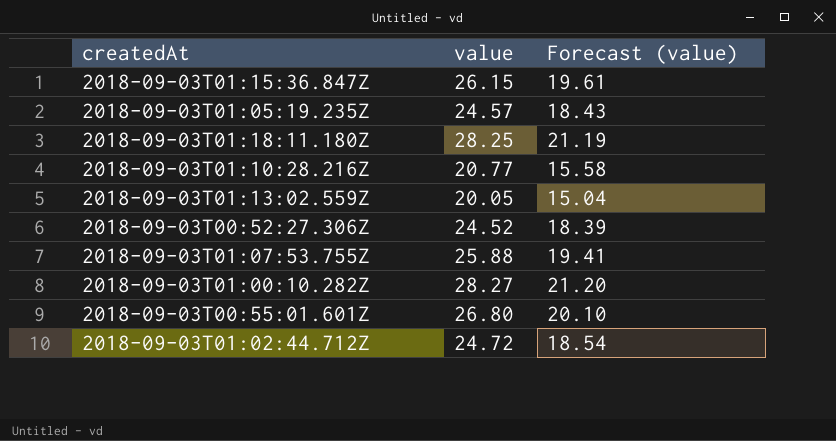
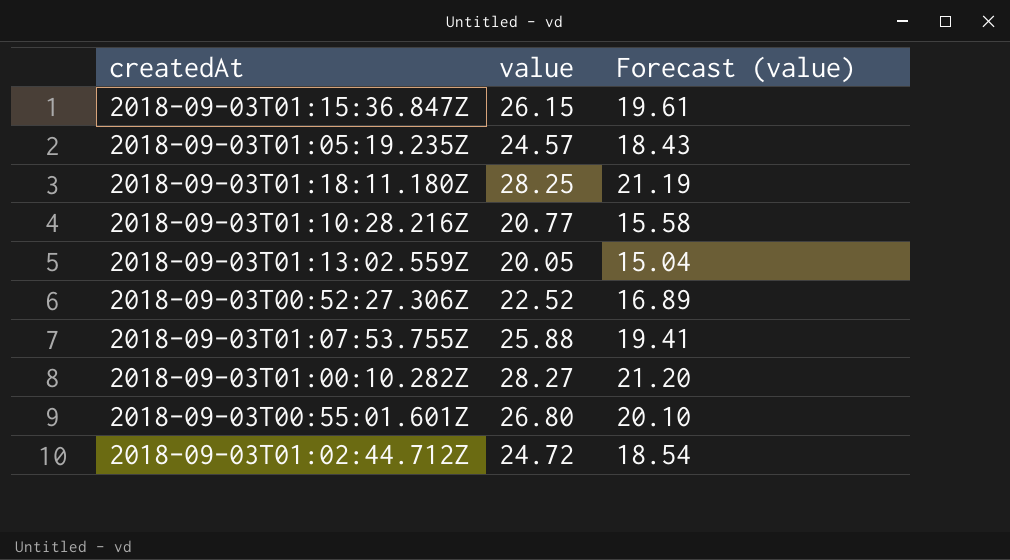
2018-09-03T00:52:27.306Z | value: 24.52 -> 22.52
2018-09-03T00:52:27.306Z | Forecast (value): 18.39 -> 16.89

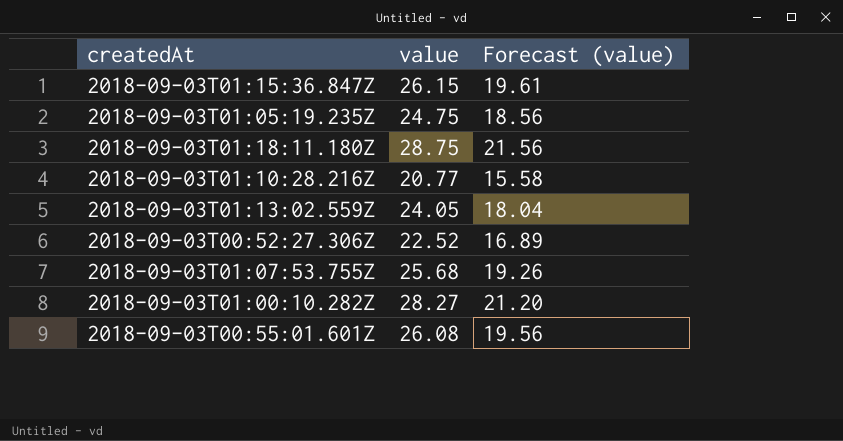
row 2018-09-03T01:02:44.712Z: 24.72 | 18.54 -> none
2018-09-03T01:05:19.235Z | value: 24.57 -> 24.75
2018-09-03T01:05:19.235Z | Forecast (value): 18.43 -> 18.56
2018-09-03T01:18:11.180Z | value: 28.25 -> 28.75
2018-09-03T01:18:11.180Z | Forecast (value): 21.19 -> 21.56
2018-09-03T01:13:02.559Z | value: 20.05 -> 24.05
2018-09-03T01:13:02.559Z | Forecast (value): 15.04 -> 18.04
2018-09-03T01:07:53.755Z | value: 25.88 -> 25.68
2018-09-03T01:07:53.755Z | Forecast (value): 19.41 -> 19.26
2018-09-03T00:55:01.601Z | value: 26.80 -> 26.08
2018-09-03T00:55:01.601Z | Forecast (value): 20.10 -> 19.56

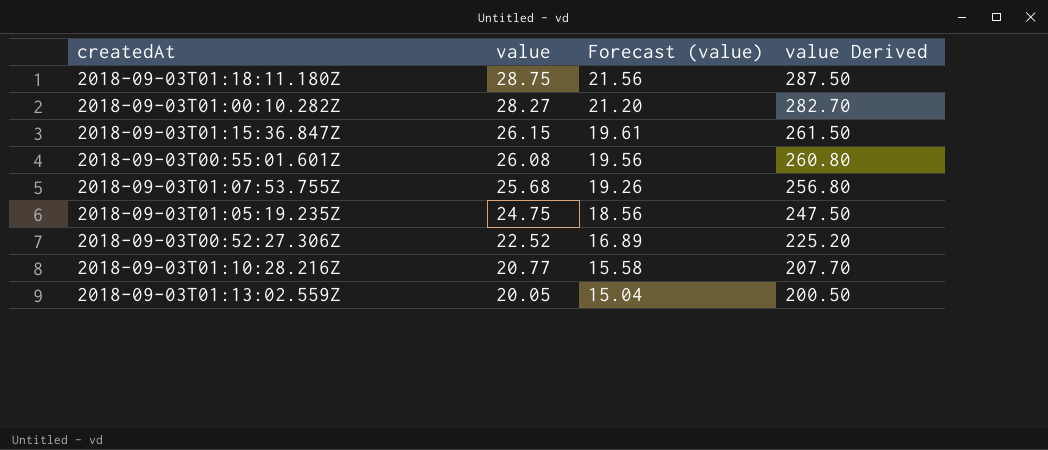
row order: none -> value descending
column value Derived | formula: none -> [value] * 10
2018-09-03T01:13:02.559Z | value: 24.05 -> 20.05
2018-09-03T01:13:02.559Z | Forecast (value): 18.04 -> 15.04

